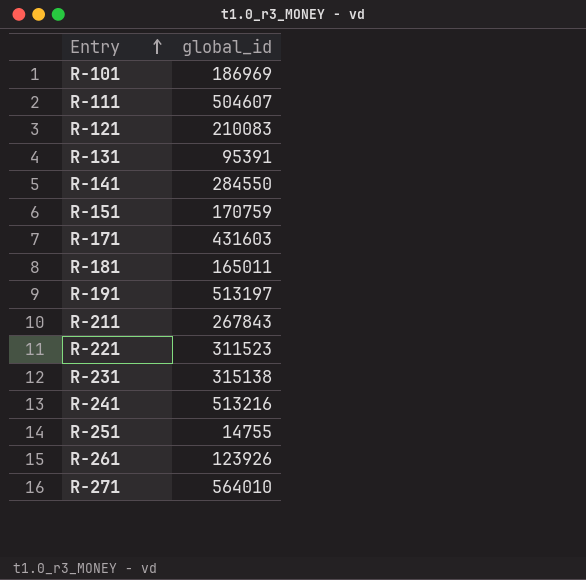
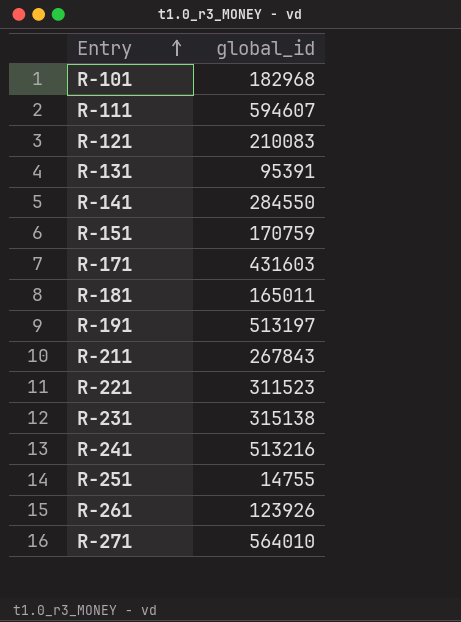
R-101 | global_id: 186969 -> 182968
R-111 | global_id: 504607 -> 594607

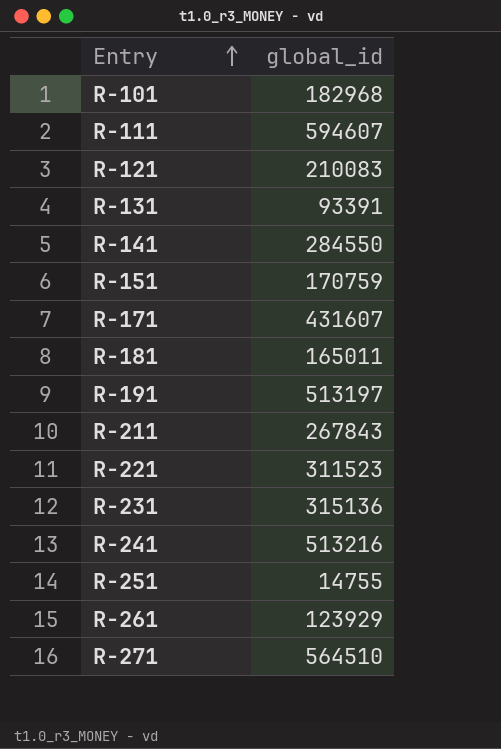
R-131 | global_id: 95391 -> 93391
R-171 | global_id: 431603 -> 431607
R-231 | global_id: 315138 -> 315136
R-261 | global_id: 123926 -> 123929
R-271 | global_id: 564010 -> 564510

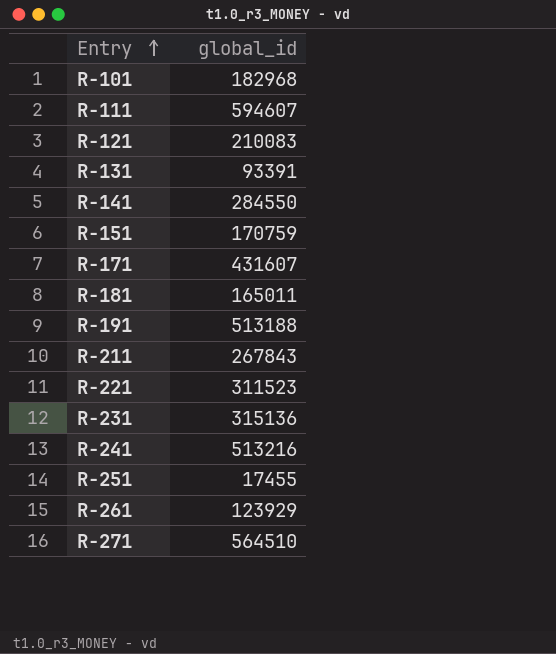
R-191 | global_id: 513197 -> 513188
R-251 | global_id: 14755 -> 17455

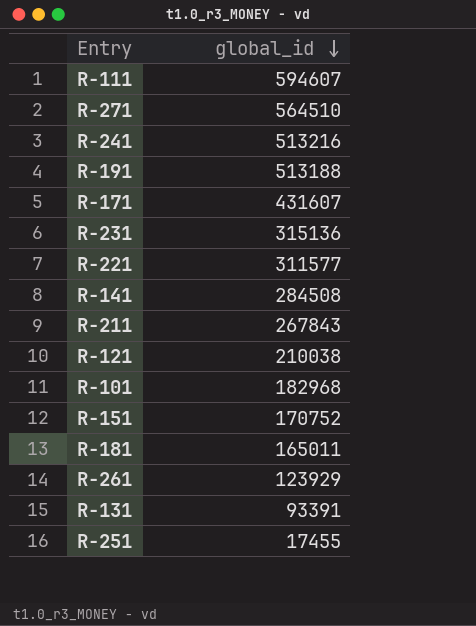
row order: Entry ascending -> global_id descending
R-221 | global_id: 311523 -> 311577
R-141 | global_id: 284550 -> 284508
R-121 | global_id: 210083 -> 210038
R-151 | global_id: 170759 -> 170752

